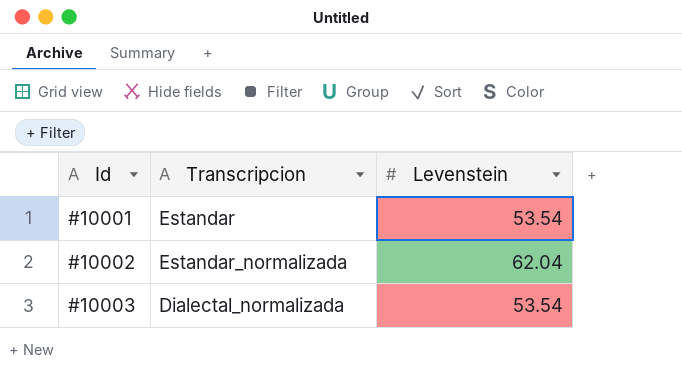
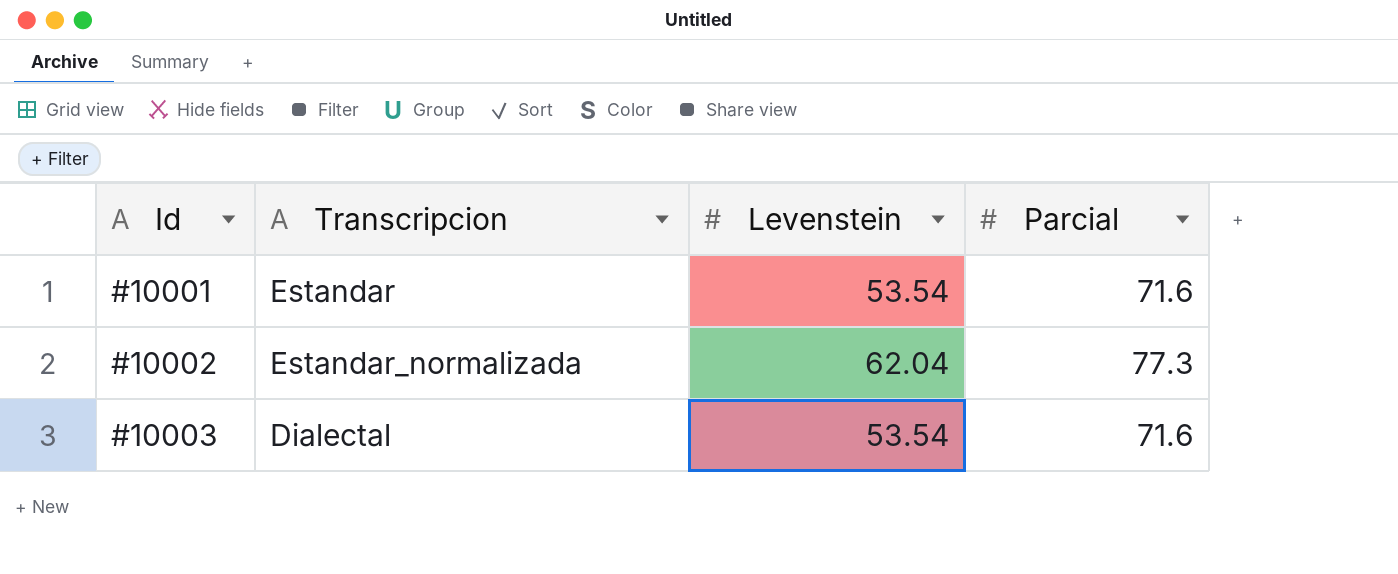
column Parcial | position: none -> 4
#10003 | Transcripcion: Dialectal_normalizada -> Dialectal

